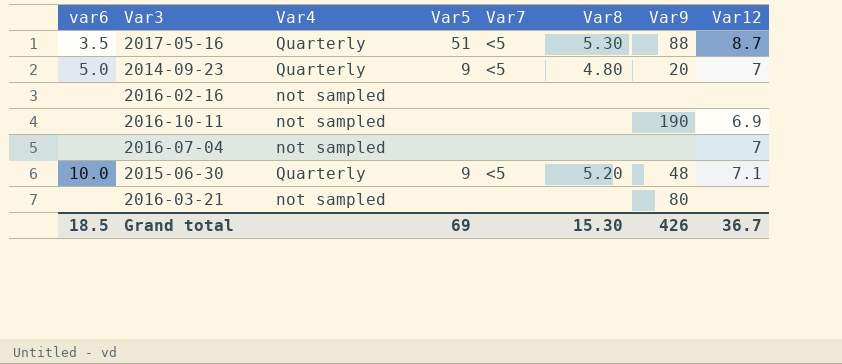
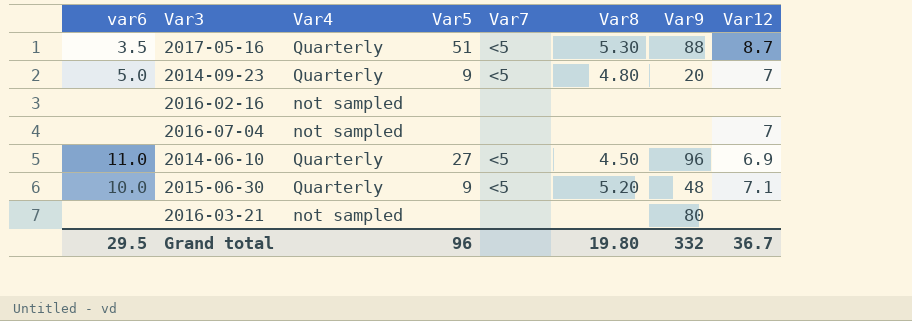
row 2016-10-11: none | not sampled | none | none | none | 190 | 6.9 -> none
row 2014-06-10: none -> 11.0 | Quarterly | 27 | <5 | 4.50 | 96 | 6.9
Grand total | var6: 18.5 -> 29.5
Grand total | Var5: 69 -> 96
Grand total | Var8: 15.30 -> 19.80
Grand total | Var9: 426 -> 332

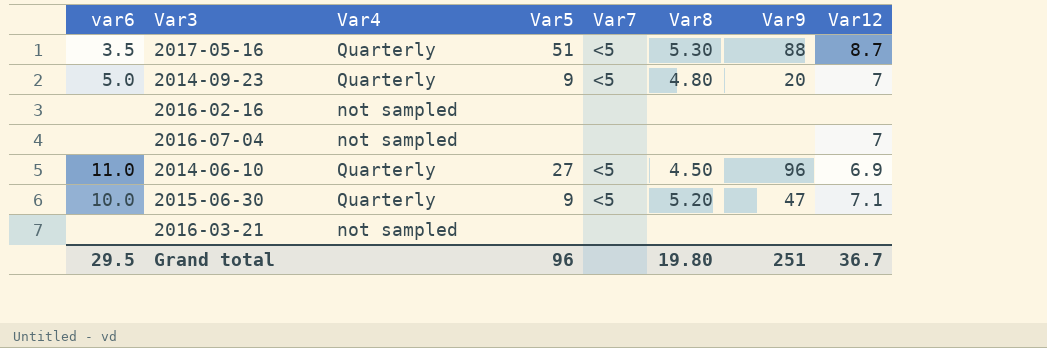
2015-06-30 | Var9: 48 -> 47
2016-03-21 | Var9: 80 -> none
Grand total | Var9: 332 -> 251

